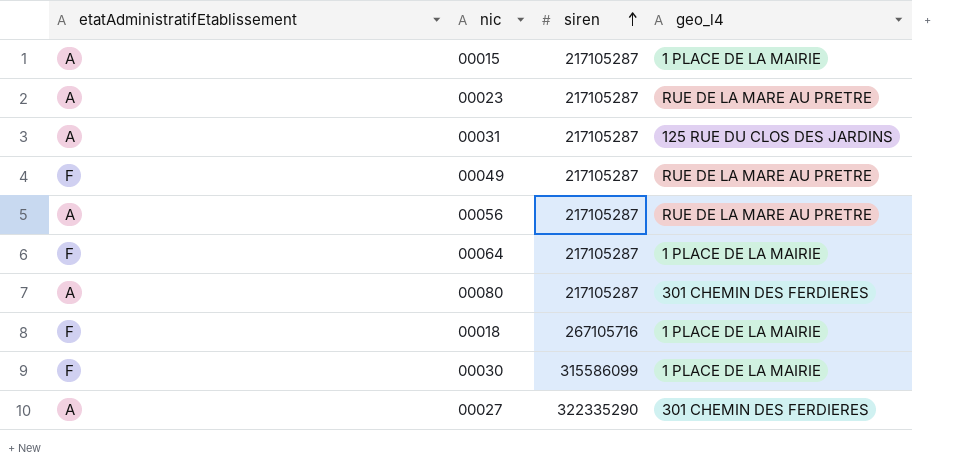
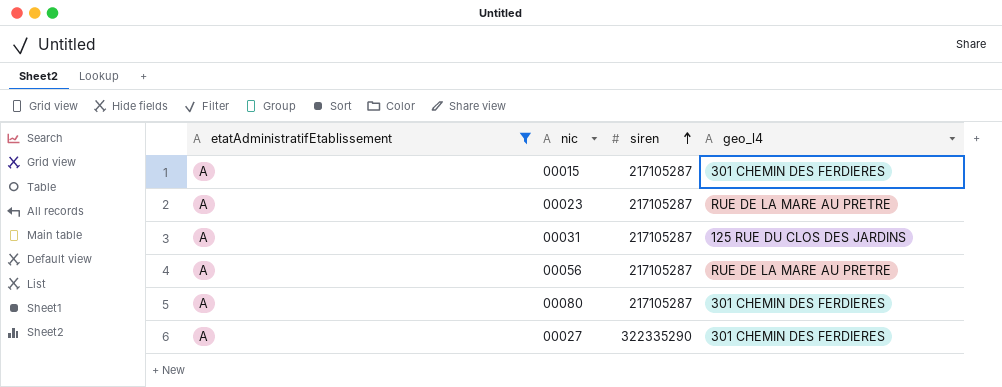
filter: none -> etatAdministratifEtablissement = A
00015 | geo_l4: 1 PLACE DE LA MAIRIE -> 301 CHEMIN DES FERDIERES

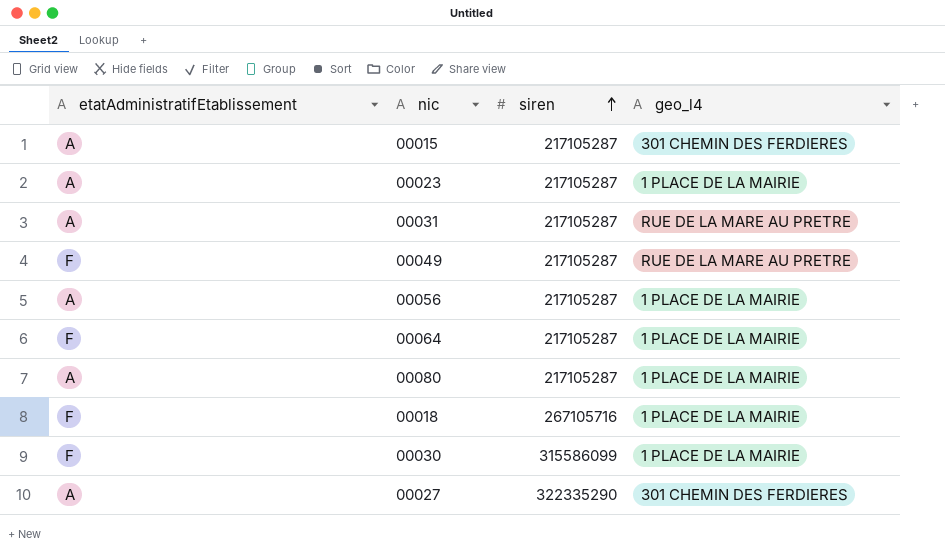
filter: etatAdministratifEtablissement = A -> none
00023 | geo_l4: RUE DE LA MARE AU PRETRE -> 1 PLACE DE LA MAIRIE
00031 | geo_l4: 125 RUE DU CLOS DES JARDINS -> RUE DE LA MARE AU PRETRE
00056 | geo_l4: RUE DE LA MARE AU PRETRE -> 1 PLACE DE LA MAIRIE
00080 | geo_l4: 301 CHEMIN DES FERDIERES -> 1 PLACE DE LA MAIRIE

